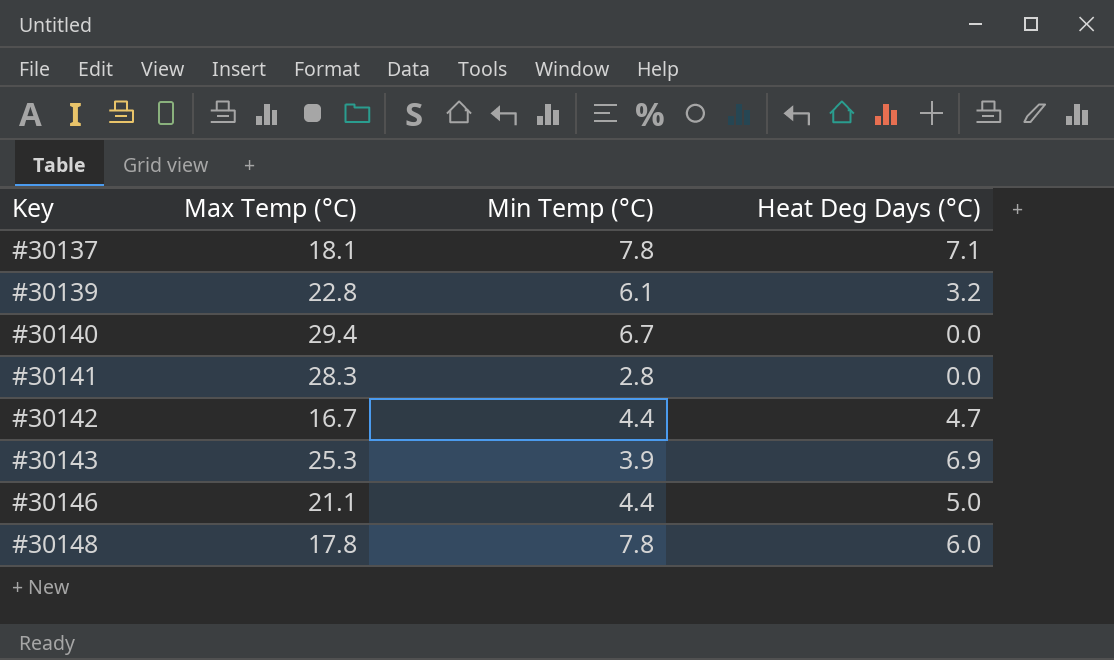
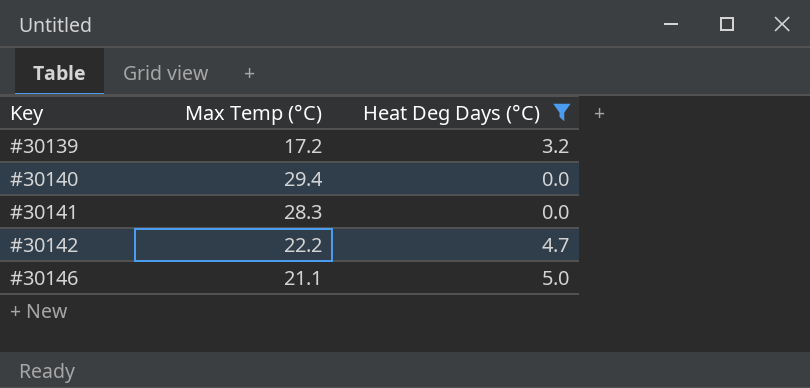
filter: none -> Heat Deg Days (°C) <= 5.0
column Min Temp (°C) | position: 3 -> none
#30139 | Max Temp (°C): 22.8 -> 17.2
#30142 | Max Temp (°C): 16.7 -> 22.2

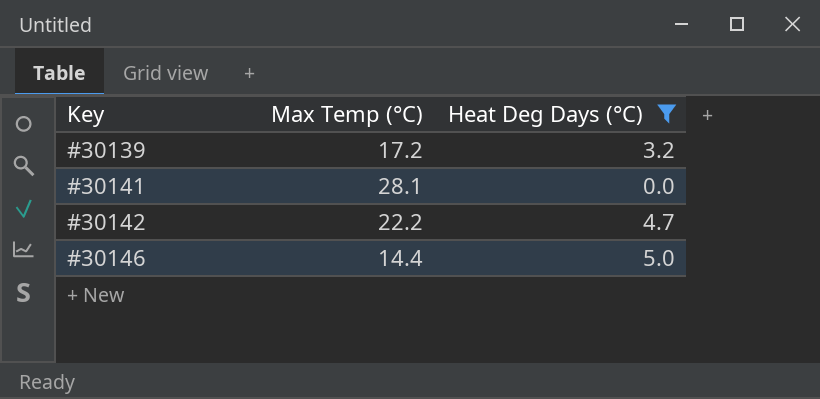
row #30140: 29.4 | 0.0 -> none
#30141 | Max Temp (°C): 28.3 -> 28.1
#30146 | Max Temp (°C): 21.1 -> 14.4

